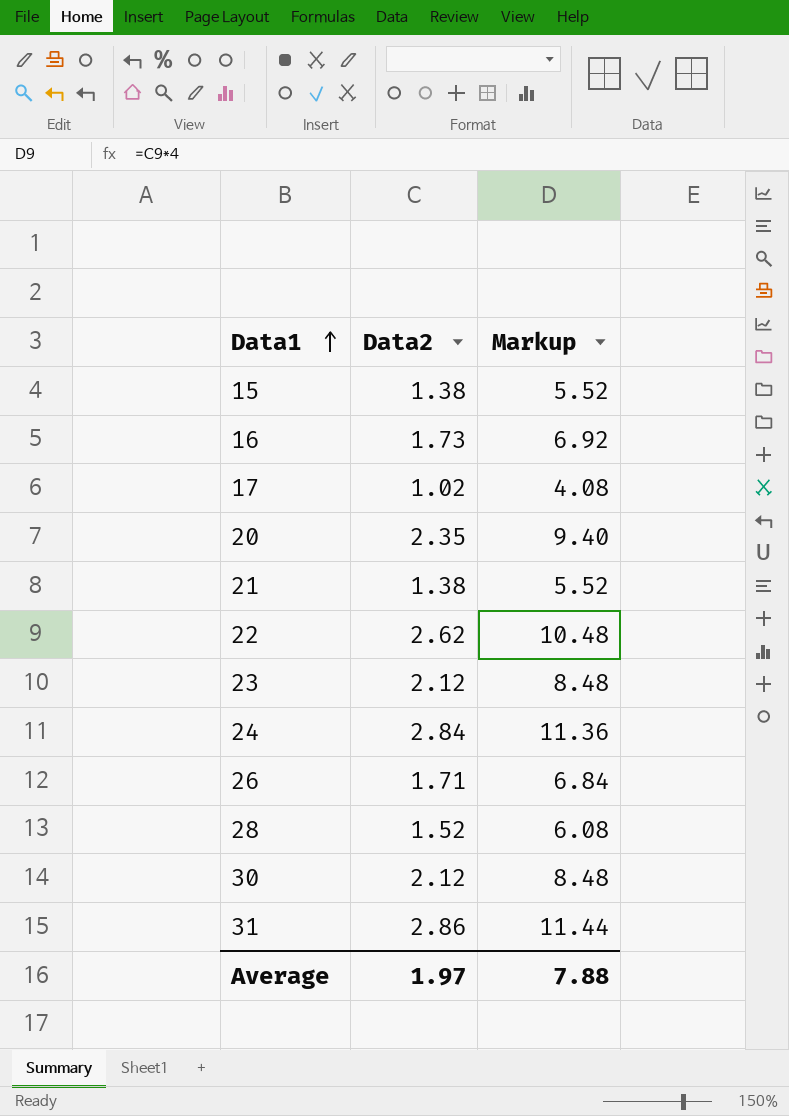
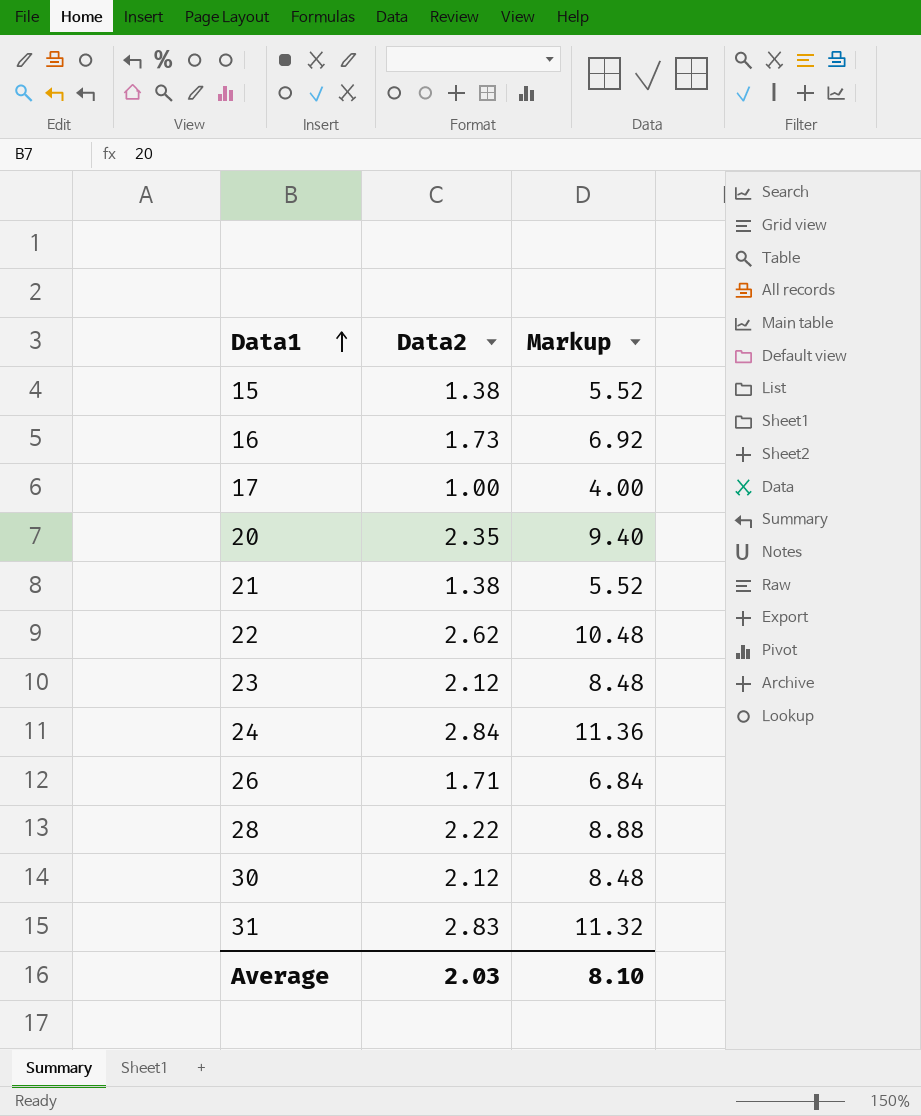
17 | Data2: 1.02 -> 1.00
17 | Markup: 4.08 -> 4.00
28 | Data2: 1.52 -> 2.22
28 | Markup: 6.08 -> 8.88
31 | Data2: 2.86 -> 2.83
31 | Markup: 11.44 -> 11.32
Average | Data2: 1.97 -> 2.03
Average | Markup: 7.88 -> 8.10

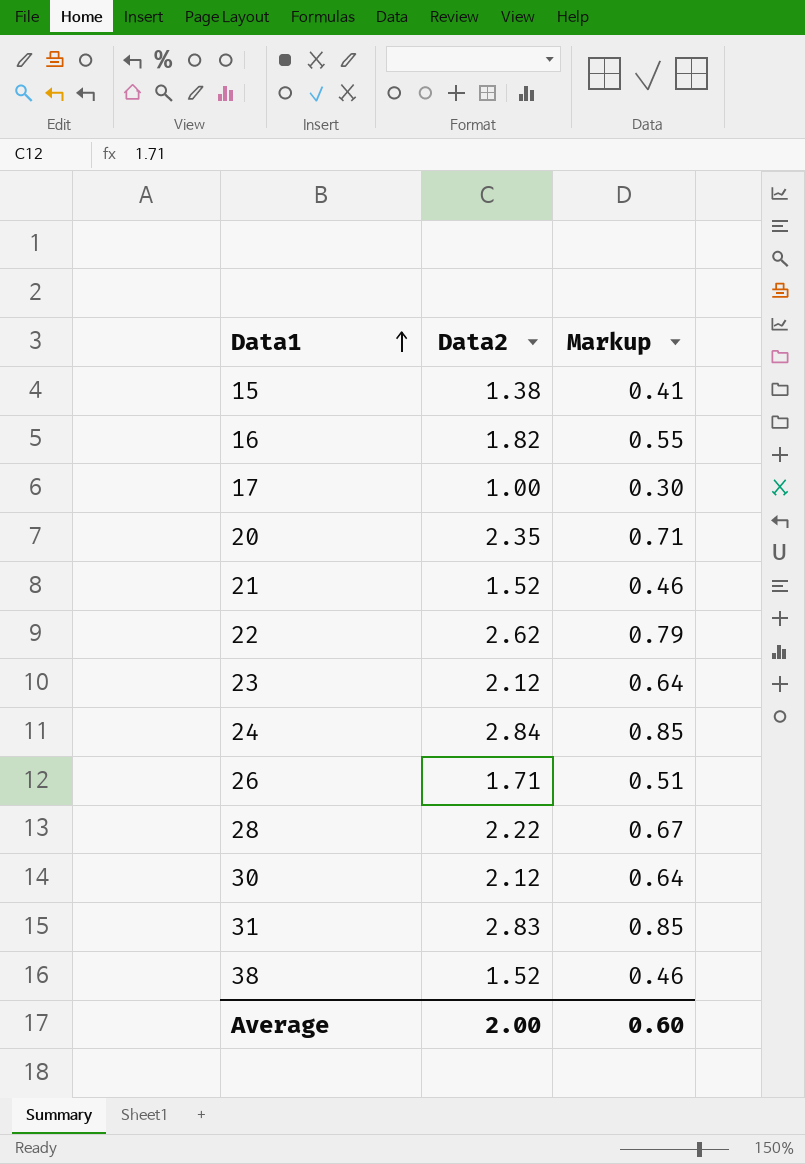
column Markup | formula: [Data2] * 4 -> [Data2] * 0.3
16 | Data2: 1.73 -> 1.82
21 | Data2: 1.38 -> 1.52
row 38: none -> 1.52 | 0.46
Average | Data2: 2.03 -> 2.00
Average | Markup: 8.10 -> 0.60

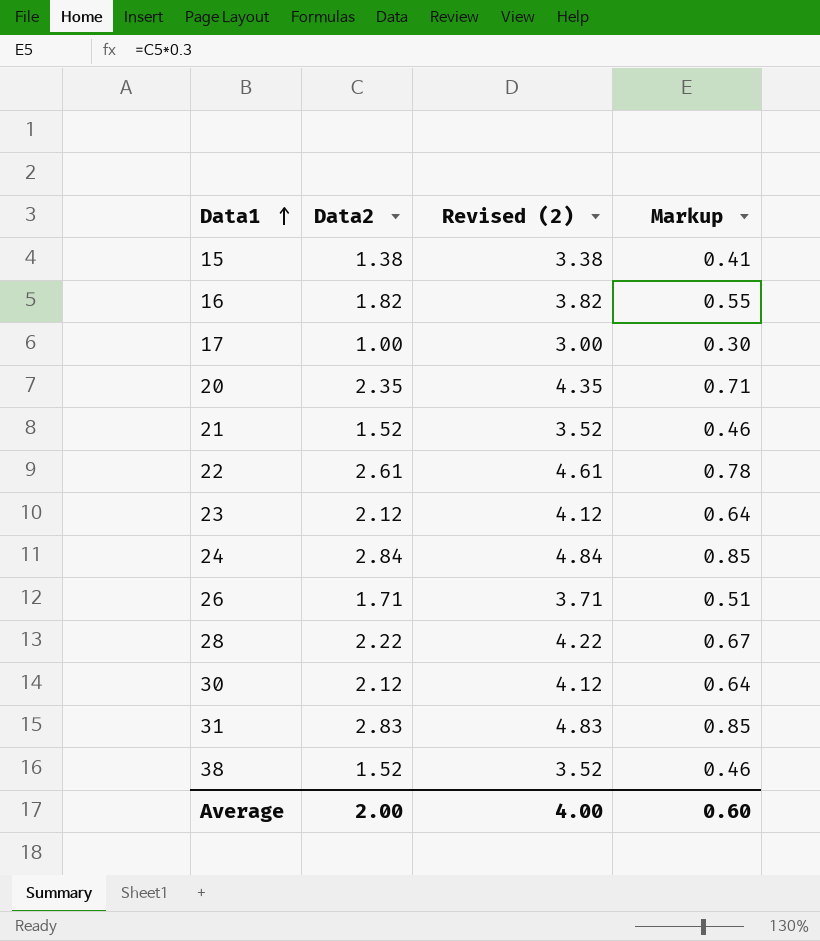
column Revised (2) | formula: none -> [Data2] + 2
22 | Data2: 2.62 -> 2.61
22 | Markup: 0.79 -> 0.78

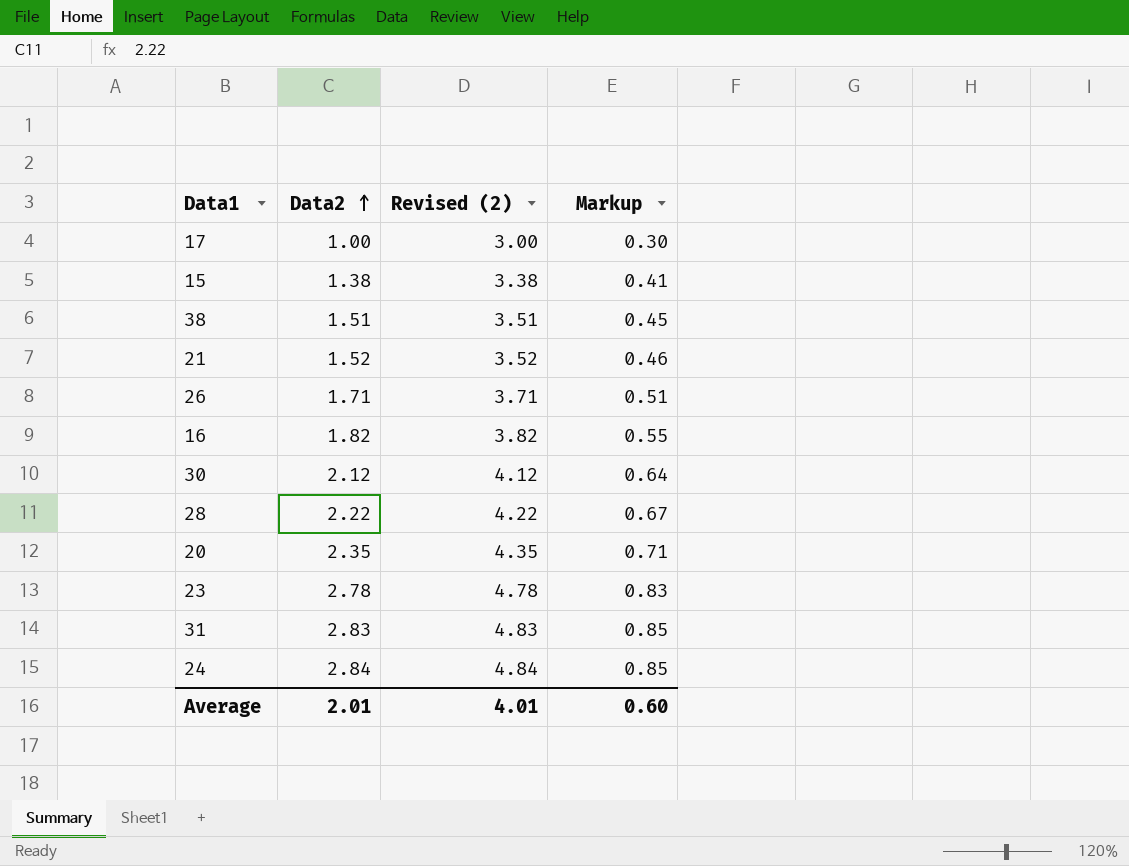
row order: Data1 ascending -> Data2 ascending
row 22: 2.61 | 4.61 | 0.78 -> none
38 | Data2: 1.52 -> 1.51
38 | Revised (2): 3.52 -> 3.51
38 | Markup: 0.46 -> 0.45
23 | Data2: 2.12 -> 2.78
23 | Revised (2): 4.12 -> 4.78
23 | Markup: 0.64 -> 0.83
Average | Data2: 2.00 -> 2.01
Average | Revised (2): 4.00 -> 4.01

